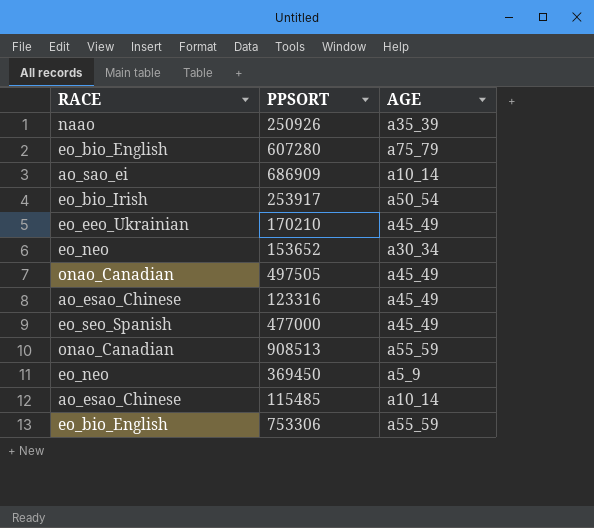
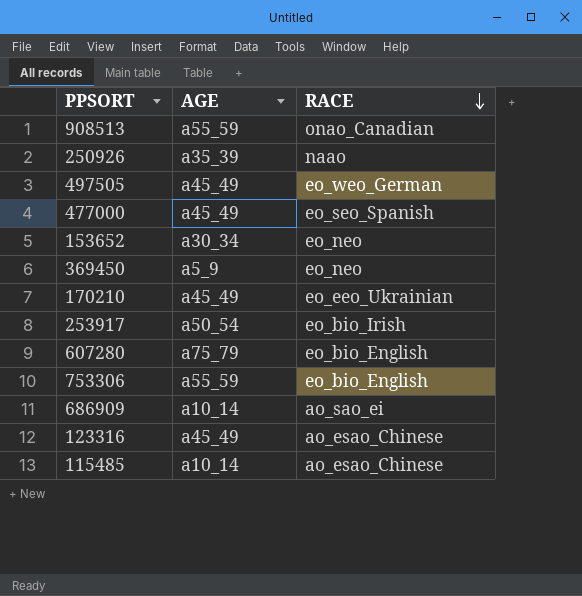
row order: none -> RACE descending
column RACE | position: 1 -> 3
497505 | RACE: onao_Canadian -> eo_weo_German

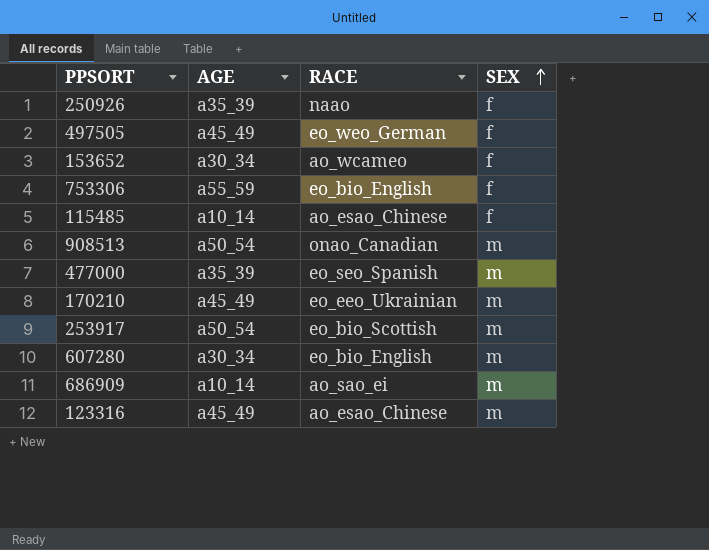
row order: RACE descending -> SEX ascending
column SEX | position: none -> 4
row 369450: a5_9 | eo_neo -> none
153652 | RACE: eo_neo -> ao_wcameo
908513 | AGE: a55_59 -> a50_54
477000 | AGE: a45_49 -> a35_39
253917 | RACE: eo_bio_Irish -> eo_bio_Scottish
607280 | AGE: a75_79 -> a30_34

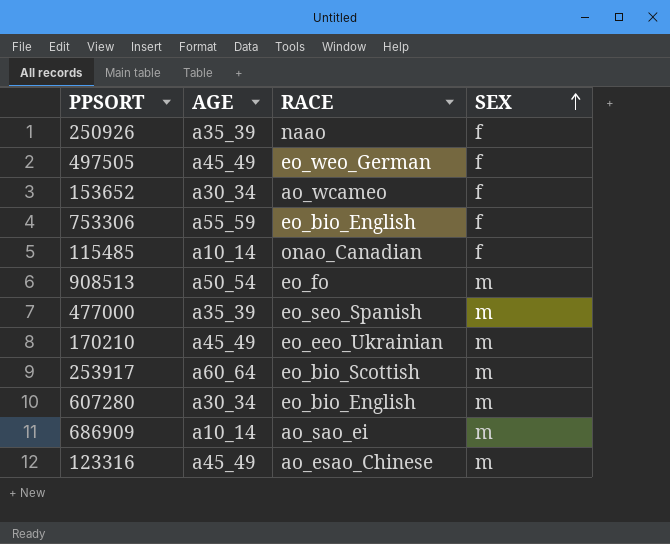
115485 | RACE: ao_esao_Chinese -> onao_Canadian
908513 | RACE: onao_Canadian -> eo_fo
253917 | AGE: a50_54 -> a60_64

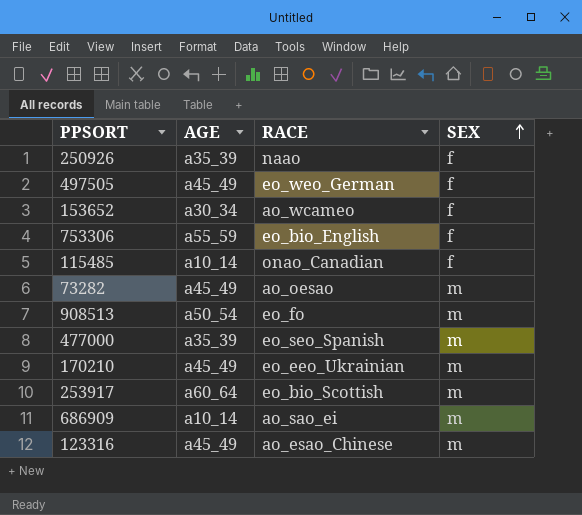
row 607280: a30_34 | eo_bio_English | m -> none
row 73282: none -> a45_49 | ao_oesao | m

